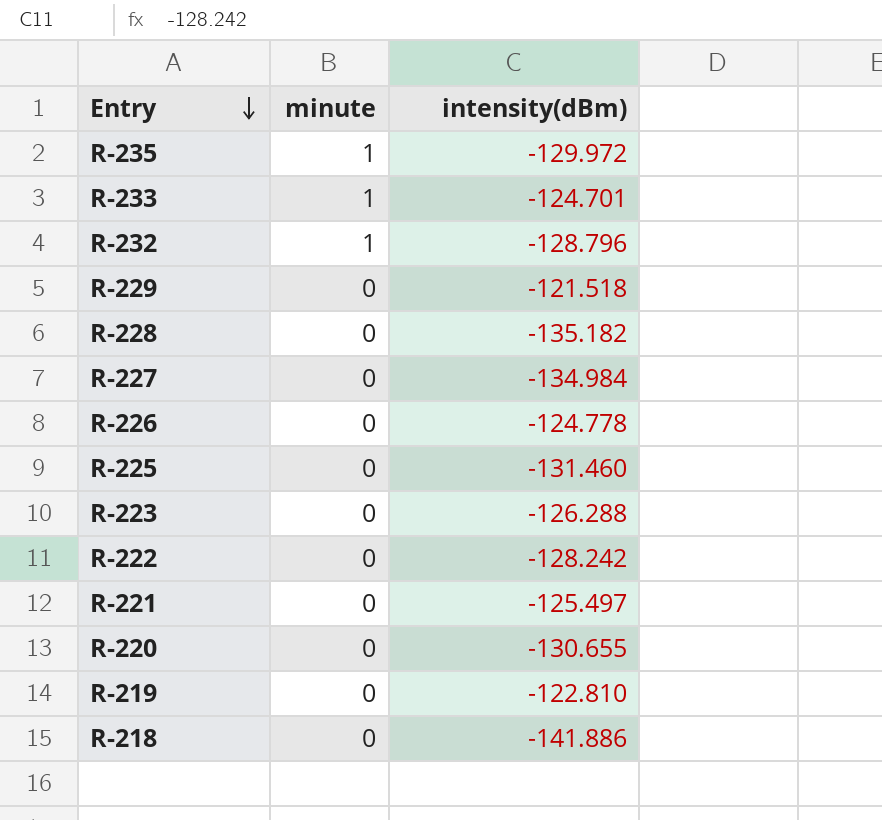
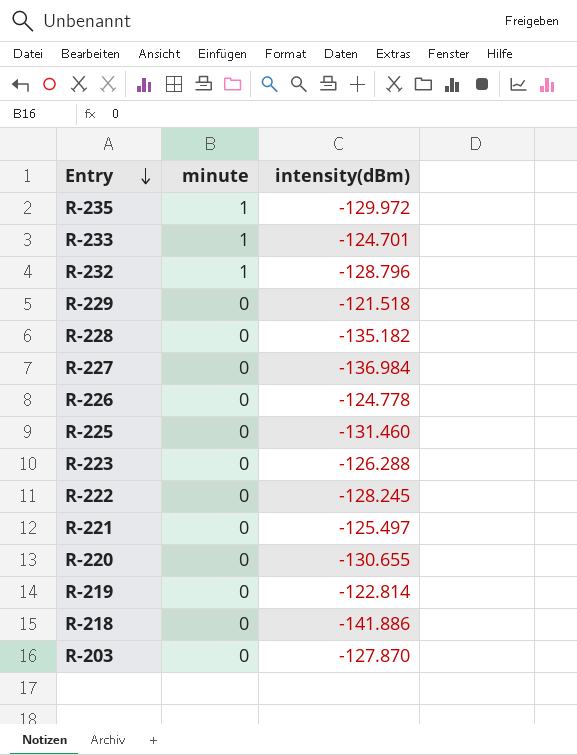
R-227 | intensity(dBm): -134.984 -> -136.984
R-222 | intensity(dBm): -128.242 -> -128.245
R-219 | intensity(dBm): -122.810 -> -122.814
row R-203: none -> 0 | -127.870

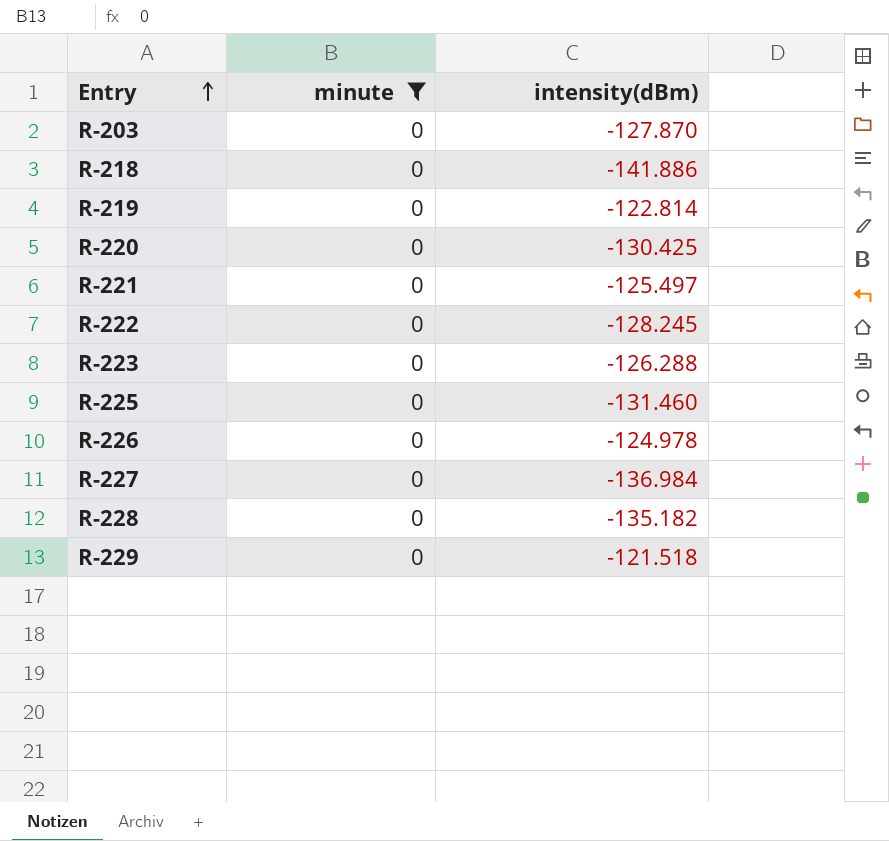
filter: none -> minute = 0
row order: Entry descending -> Entry ascending
R-220 | intensity(dBm): -130.655 -> -130.425
R-226 | intensity(dBm): -124.778 -> -124.978

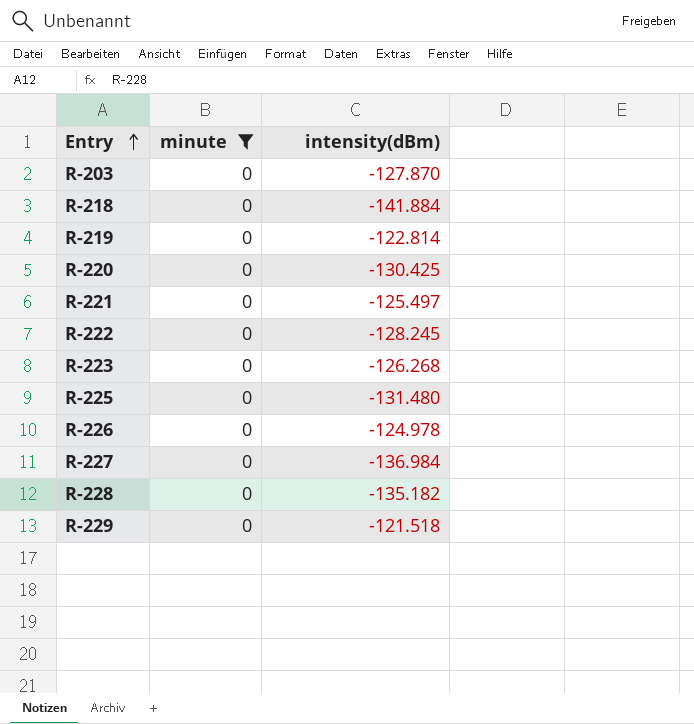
R-218 | intensity(dBm): -141.886 -> -141.884
R-223 | intensity(dBm): -126.288 -> -126.268
R-225 | intensity(dBm): -131.460 -> -131.480

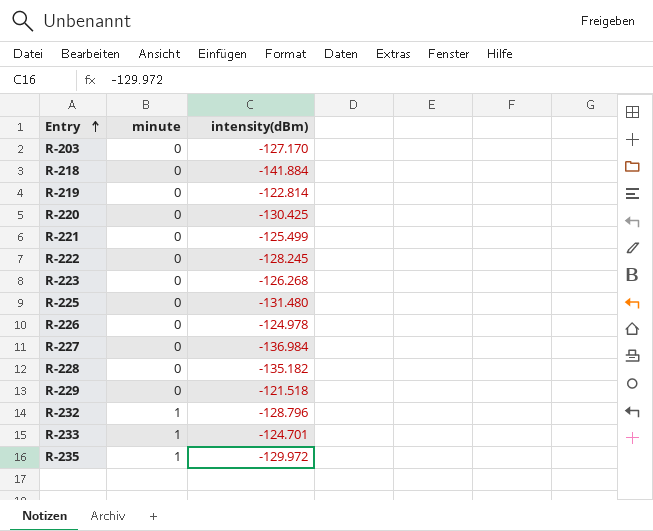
filter: minute = 0 -> none
R-203 | intensity(dBm): -127.870 -> -127.170
R-221 | intensity(dBm): -125.497 -> -125.499

